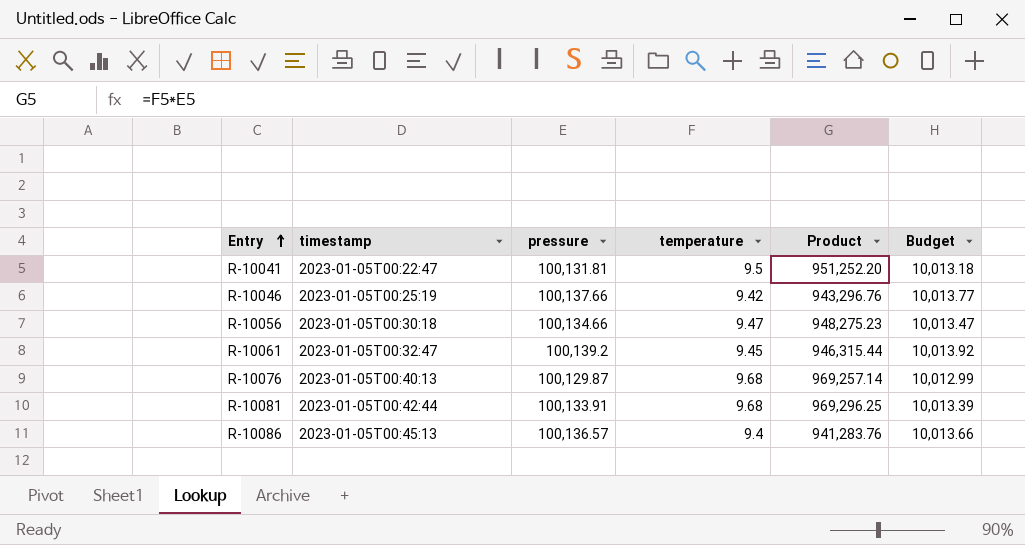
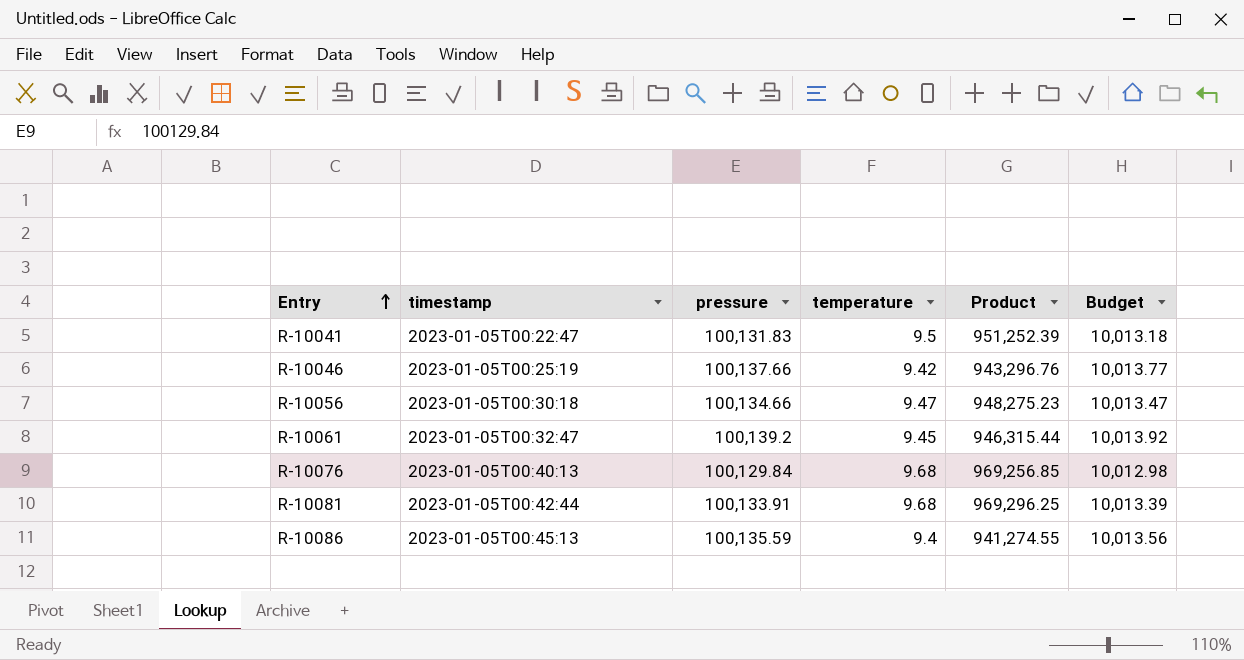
R-10041 | pressure: 100,131.81 -> 100,131.83
R-10041 | Product: 951,252.20 -> 951,252.39
R-10076 | pressure: 100,129.87 -> 100,129.84
R-10076 | Product: 969,257.14 -> 969,256.85
R-10076 | Budget: 10,012.99 -> 10,012.98
R-10086 | pressure: 100,136.57 -> 100,135.59
R-10086 | Product: 941,283.76 -> 941,274.55
R-10086 | Budget: 10,013.66 -> 10,013.56

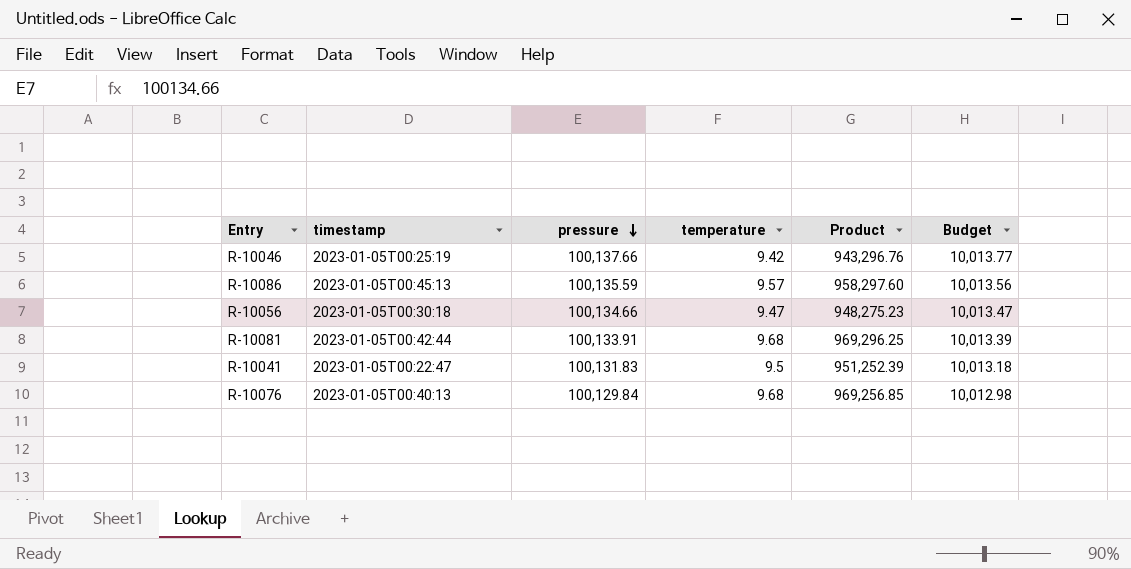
row order: Entry ascending -> pressure descending
row R-10061: 2023-01-05T00:32:47 | 100,139.2 | 9.45 | 946,315.44 | 10,013.92 -> none
R-10086 | temperature: 9.4 -> 9.57
R-10086 | Product: 941,274.55 -> 958,297.60

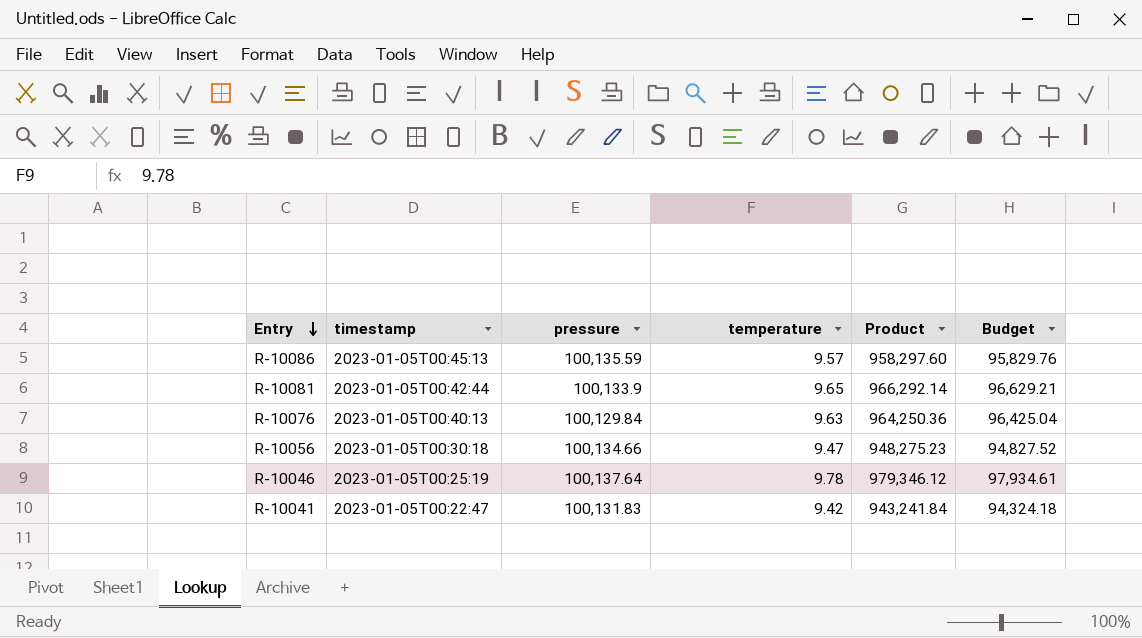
row order: pressure descending -> Entry descending
column Budget | formula: [pressure] * 0.1 -> [Product] * 0.1
R-10081 | pressure: 100,133.91 -> 100,133.9
R-10081 | temperature: 9.68 -> 9.65
R-10081 | Product: 969,296.25 -> 966,292.14
R-10076 | temperature: 9.68 -> 9.63
R-10076 | Product: 969,256.85 -> 964,250.36
R-10046 | pressure: 100,137.66 -> 100,137.64
R-10046 | temperature: 9.42 -> 9.78
R-10046 | Product: 943,296.76 -> 979,346.12
R-10041 | temperature: 9.5 -> 9.42
R-10041 | Product: 951,252.39 -> 943,241.84

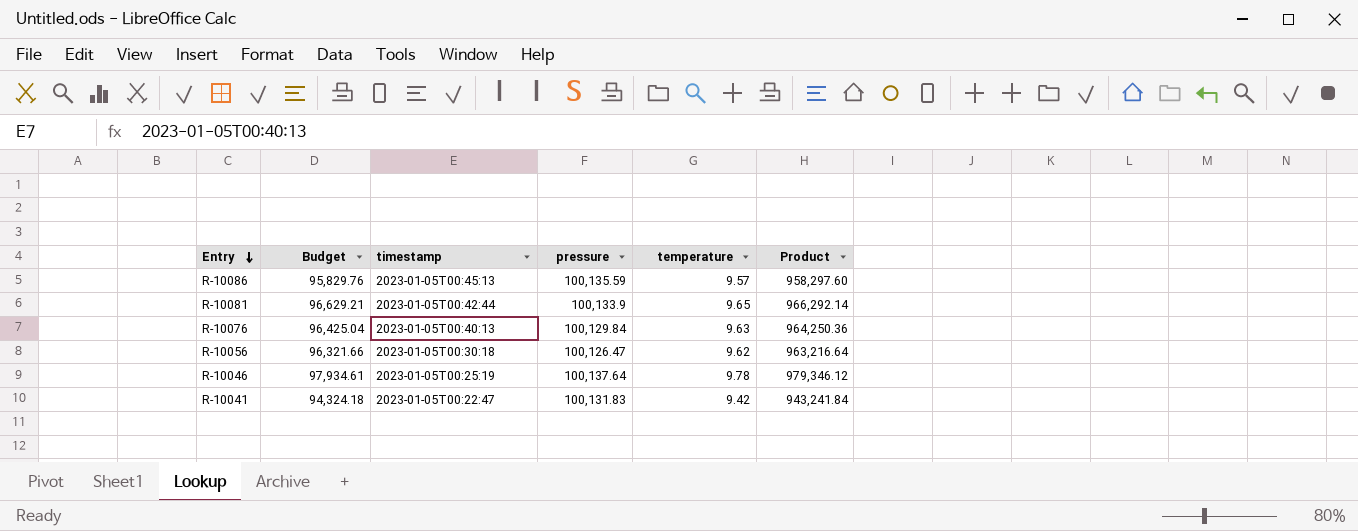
column Budget | position: 6 -> 2
R-10056 | Budget: 94,827.52 -> 96,321.66
R-10056 | pressure: 100,134.66 -> 100,126.47
R-10056 | temperature: 9.47 -> 9.62
R-10056 | Product: 948,275.23 -> 963,216.64

